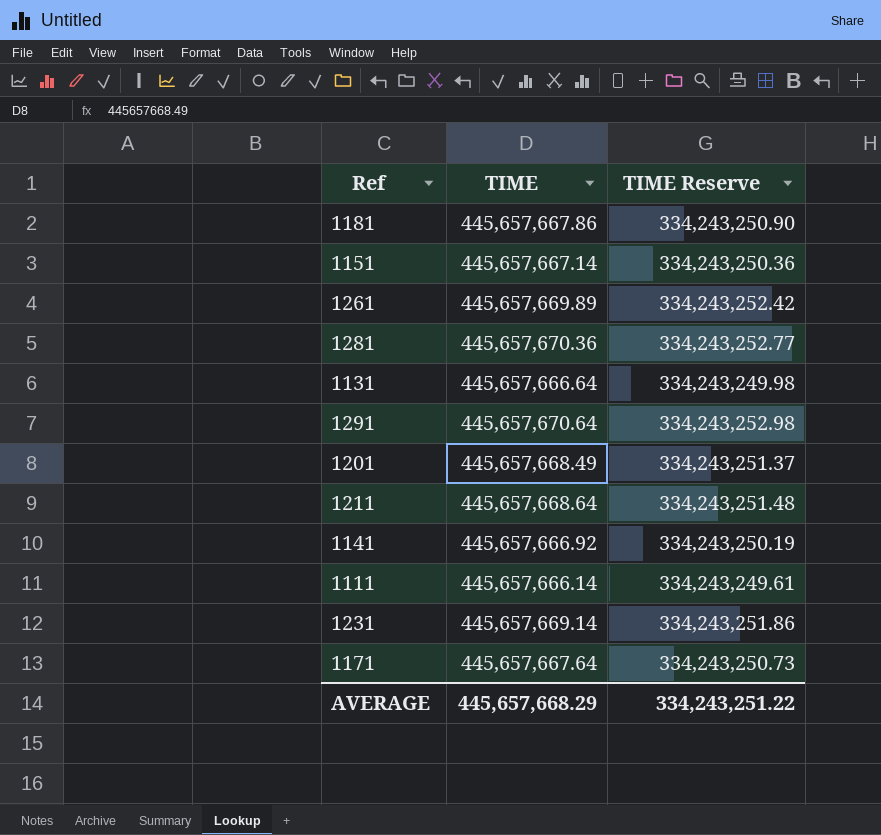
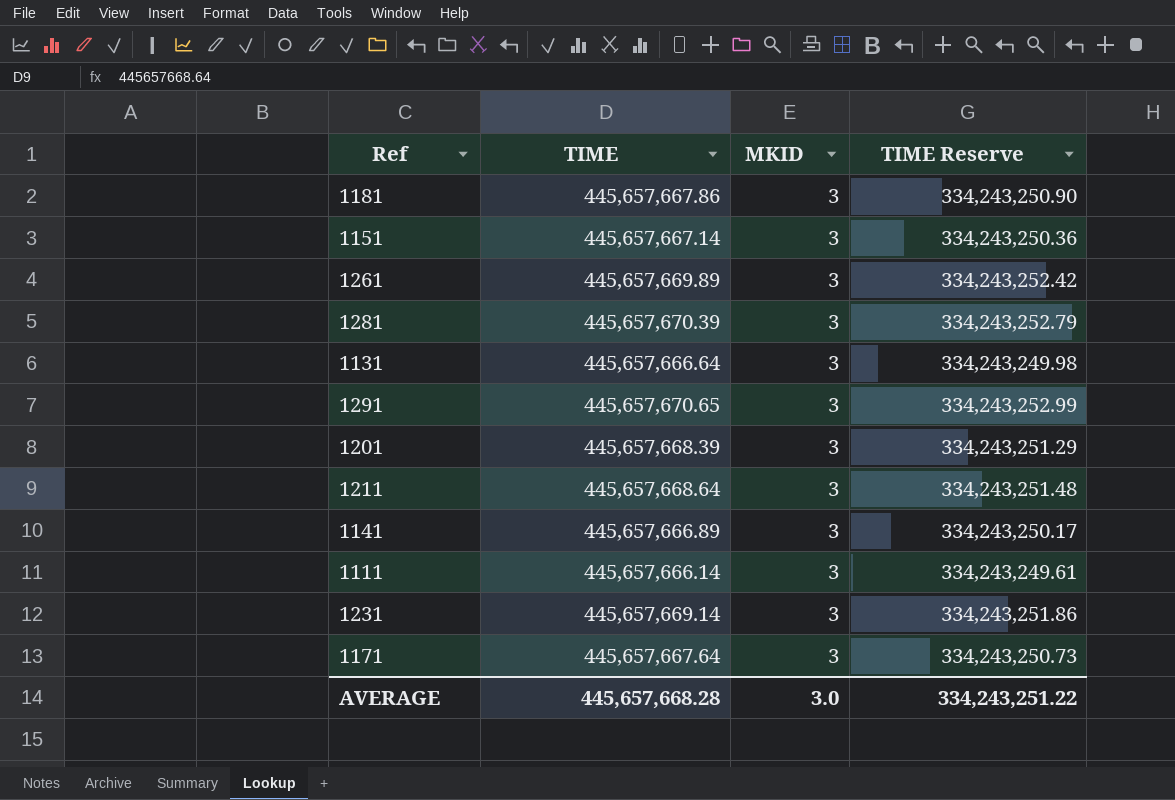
column MKID | position: none -> 3
1281 | TIME: 445,657,670.36 -> 445,657,670.39
1281 | TIME Reserve: 334,243,252.77 -> 334,243,252.79
1291 | TIME: 445,657,670.64 -> 445,657,670.65
1291 | TIME Reserve: 334,243,252.98 -> 334,243,252.99
1201 | TIME: 445,657,668.49 -> 445,657,668.39
1201 | TIME Reserve: 334,243,251.37 -> 334,243,251.29
1141 | TIME: 445,657,666.92 -> 445,657,666.89
1141 | TIME Reserve: 334,243,250.19 -> 334,243,250.17
AVERAGE | TIME: 445,657,668.29 -> 445,657,668.28

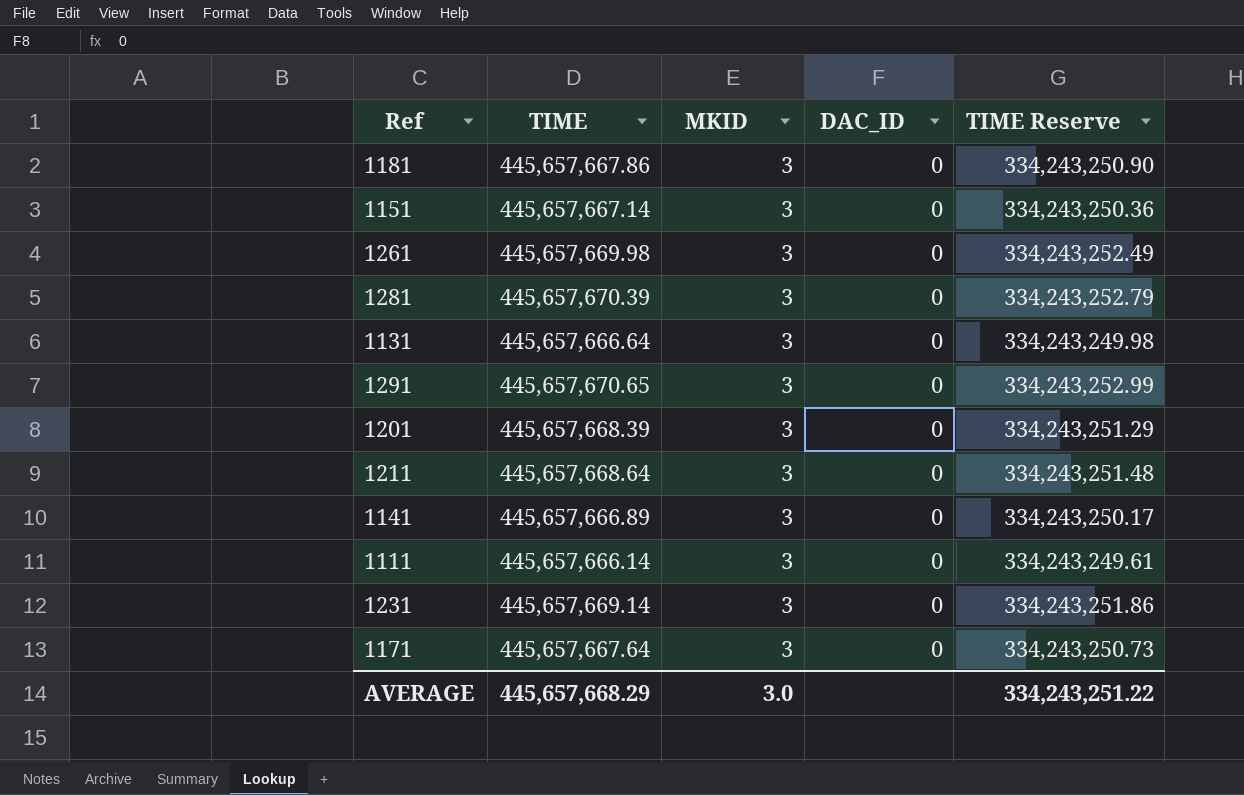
column DAC_ID | position: none -> 4
1261 | TIME: 445,657,669.89 -> 445,657,669.98
1261 | TIME Reserve: 334,243,252.42 -> 334,243,252.49
AVERAGE | TIME: 445,657,668.28 -> 445,657,668.29

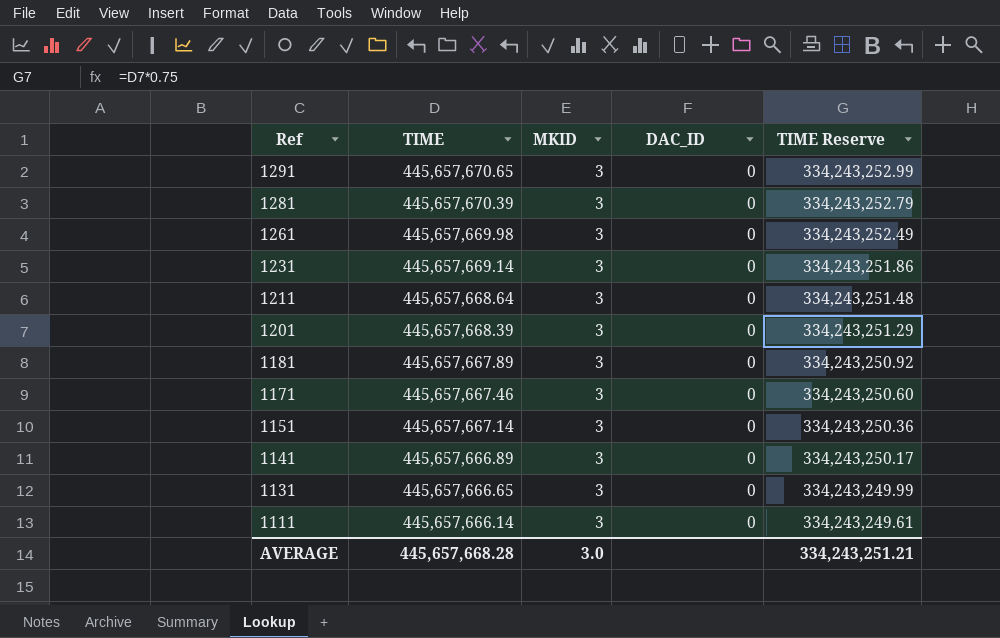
row order: none -> Ref descending
1181 | TIME: 445,657,667.86 -> 445,657,667.89
1181 | TIME Reserve: 334,243,250.90 -> 334,243,250.92
1171 | TIME: 445,657,667.64 -> 445,657,667.46
1171 | TIME Reserve: 334,243,250.73 -> 334,243,250.60
1131 | TIME: 445,657,666.64 -> 445,657,666.65
1131 | TIME Reserve: 334,243,249.98 -> 334,243,249.99
AVERAGE | TIME: 445,657,668.29 -> 445,657,668.28
AVERAGE | TIME Reserve: 334,243,251.22 -> 334,243,251.21

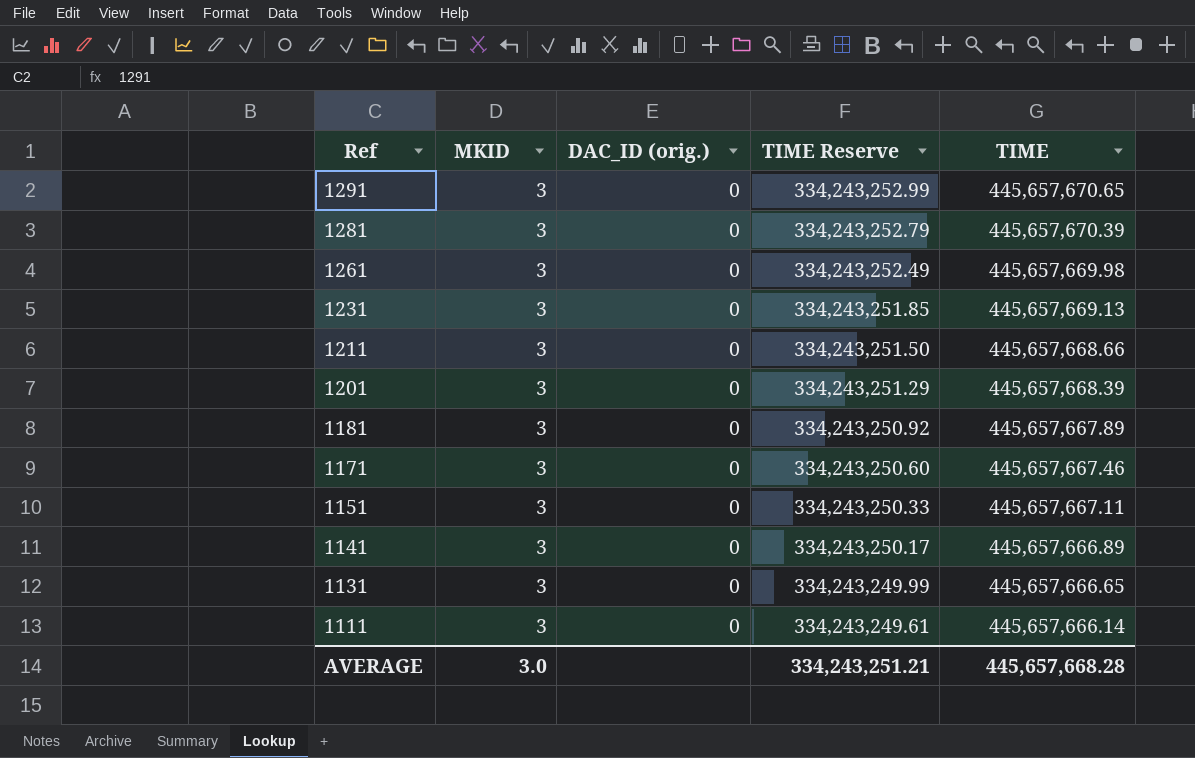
column name: DAC_ID -> DAC_ID (orig.)
column TIME | position: 2 -> 5
1231 | TIME Reserve: 334,243,251.86 -> 334,243,251.85
1231 | TIME: 445,657,669.14 -> 445,657,669.13
1211 | TIME Reserve: 334,243,251.48 -> 334,243,251.50
1211 | TIME: 445,657,668.64 -> 445,657,668.66
1151 | TIME Reserve: 334,243,250.36 -> 334,243,250.33
1151 | TIME: 445,657,667.14 -> 445,657,667.11

